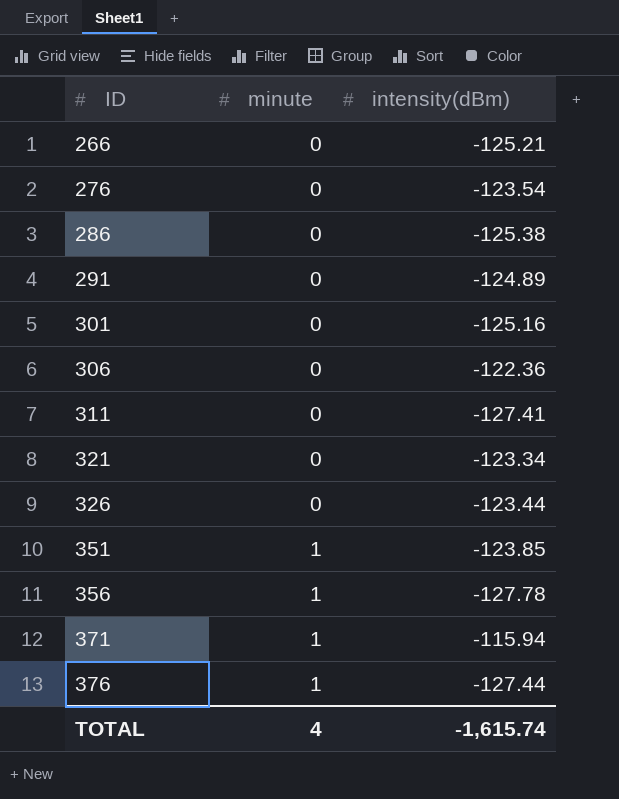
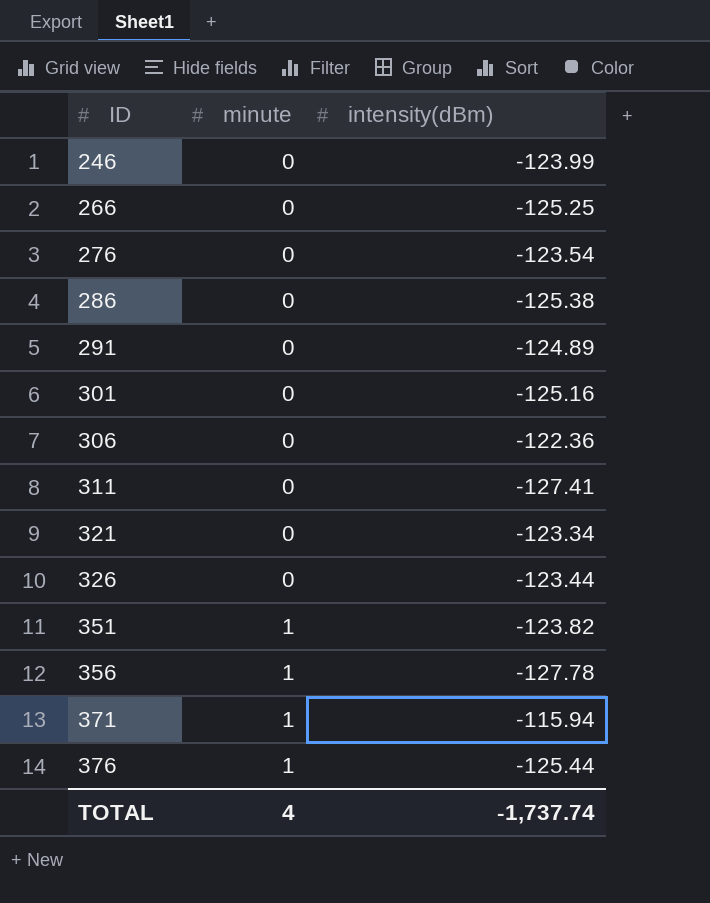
row 246: none -> 0 | -123.99
266 | intensity(dBm): -125.21 -> -125.25
351 | intensity(dBm): -123.85 -> -123.82
376 | intensity(dBm): -127.44 -> -125.44
TOTAL | intensity(dBm): -1,615.74 -> -1,737.74

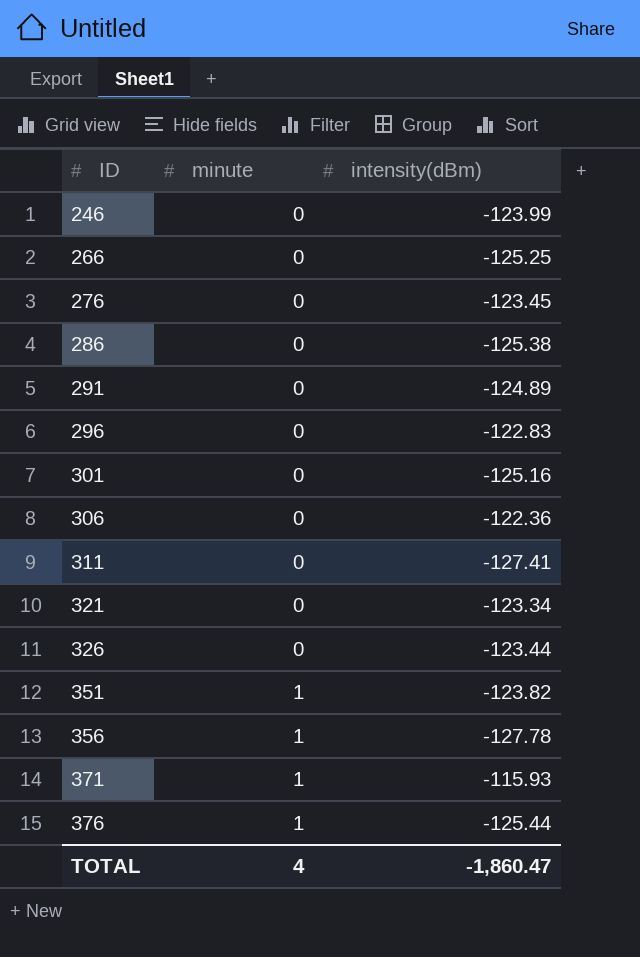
276 | intensity(dBm): -123.54 -> -123.45
row 296: none -> 0 | -122.83
371 | intensity(dBm): -115.94 -> -115.93
TOTAL | intensity(dBm): -1,737.74 -> -1,860.47

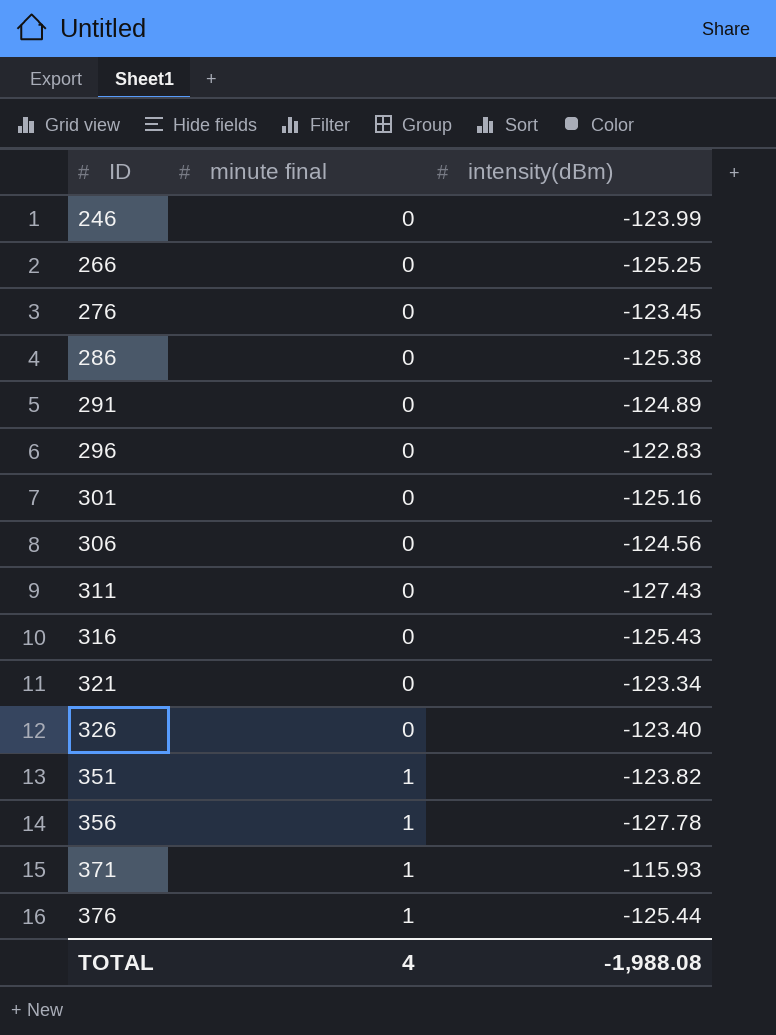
column name: minute -> minute final
306 | intensity(dBm): -122.36 -> -124.56
311 | intensity(dBm): -127.41 -> -127.43
row 316: none -> 0 | -125.43
326 | intensity(dBm): -123.44 -> -123.40
TOTAL | intensity(dBm): -1,860.47 -> -1,988.08

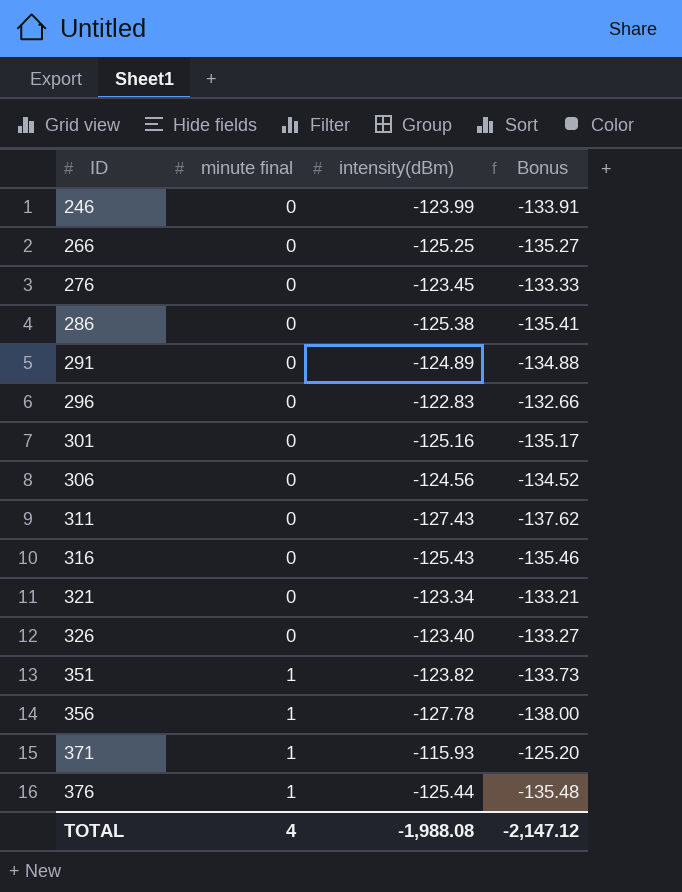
column Bonus | formula: none -> [intensity(dBm)] * 1.08

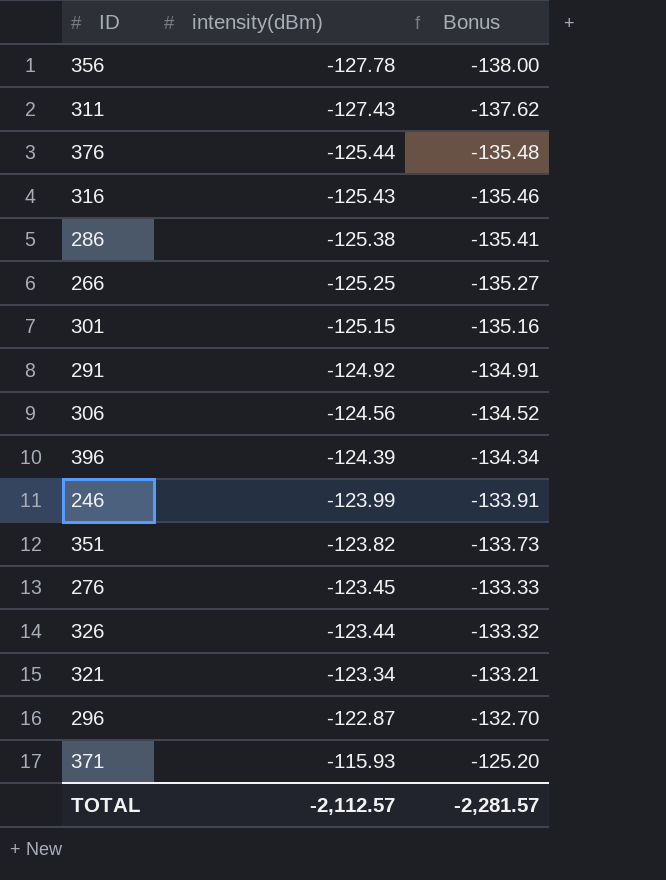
row order: ID ascending -> intensity(dBm) ascending
column minute final | position: 2 -> none
301 | intensity(dBm): -125.16 -> -125.15
301 | Bonus: -135.17 -> -135.16
291 | intensity(dBm): -124.89 -> -124.92
291 | Bonus: -134.88 -> -134.91
row 396: none -> -124.39 | -134.34
326 | intensity(dBm): -123.40 -> -123.44
326 | Bonus: -133.27 -> -133.32
296 | intensity(dBm): -122.83 -> -122.87
296 | Bonus: -132.66 -> -132.70
TOTAL | intensity(dBm): -1,988.08 -> -2,112.57
TOTAL | Bonus: -2,147.12 -> -2,281.57

